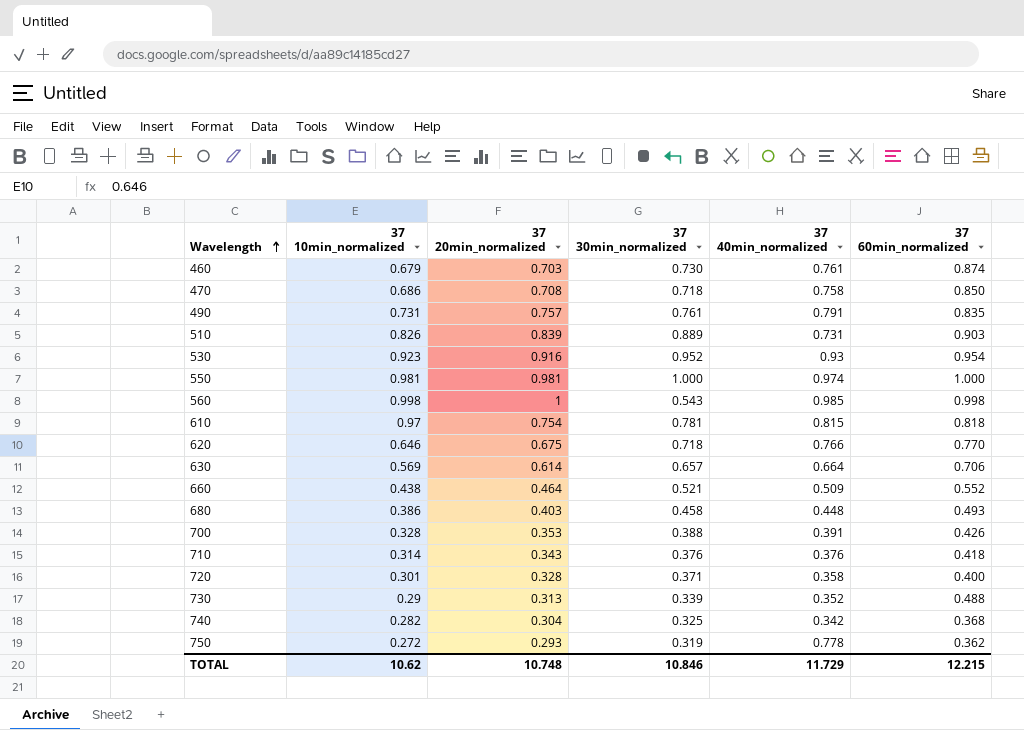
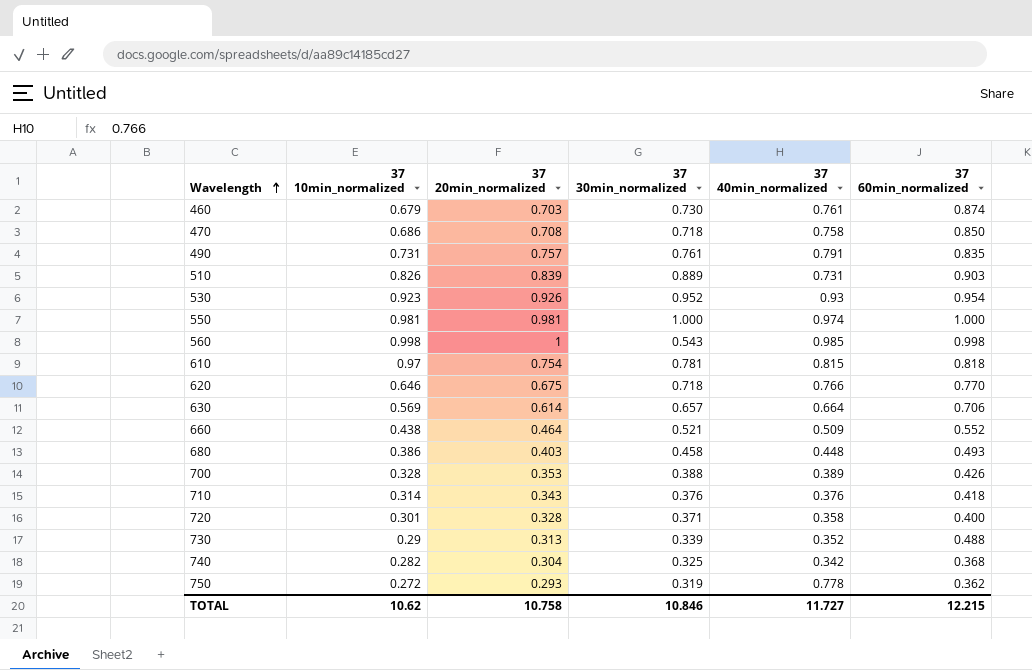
530 | 37 20min_normalized: 0.916 -> 0.926
700 | 37 40min_normalized: 0.391 -> 0.389
TOTAL | 37 20min_normalized: 10.748 -> 10.758
TOTAL | 37 40min_normalized: 11.729 -> 11.727

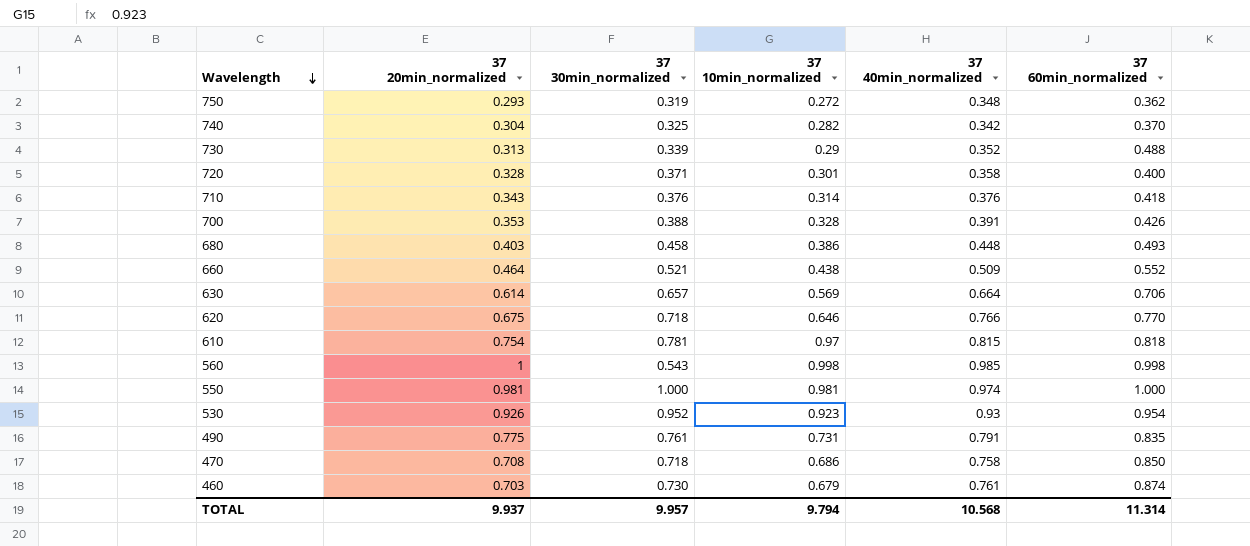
row order: Wavelength ascending -> Wavelength descending
column 37 10min_normalized | position: 2 -> 4
row 510: 0.826 | 0.839 | 0.889 | 0.731 | 0.903 -> none
750 | 37 40min_normalized: 0.778 -> 0.348
740 | 37 60min_normalized: 0.368 -> 0.370
700 | 37 40min_normalized: 0.389 -> 0.391
490 | 37 20min_normalized: 0.757 -> 0.775
TOTAL | 37 20min_normalized: 10.758 -> 9.937
TOTAL | 37 30min_normalized: 10.846 -> 9.957
TOTAL | 37 10min_normalized: 10.62 -> 9.794
TOTAL | 37 40min_normalized: 11.727 -> 10.568
TOTAL | 37 60min_normalized: 12.215 -> 11.314

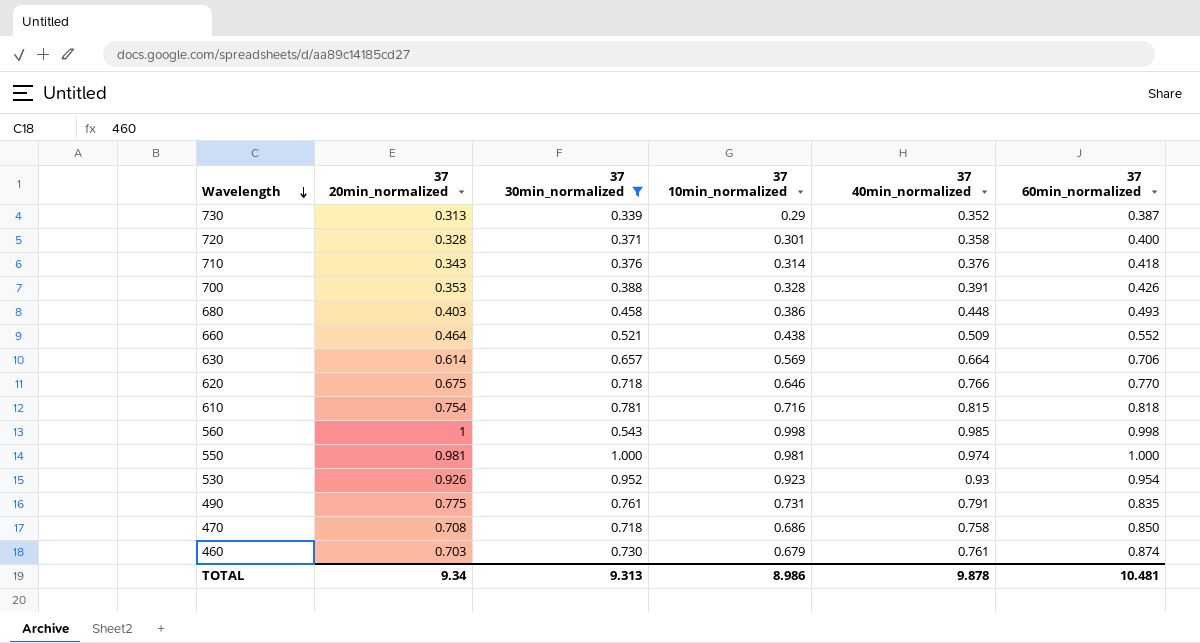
filter: none -> 37 30min_normalized >= 0.339
730 | 37 60min_normalized: 0.488 -> 0.387
610 | 37 10min_normalized: 0.97 -> 0.716
TOTAL | 37 20min_normalized: 9.937 -> 9.34
TOTAL | 37 30min_normalized: 9.957 -> 9.313
TOTAL | 37 10min_normalized: 9.794 -> 8.986
TOTAL | 37 40min_normalized: 10.568 -> 9.878
TOTAL | 37 60min_normalized: 11.314 -> 10.481

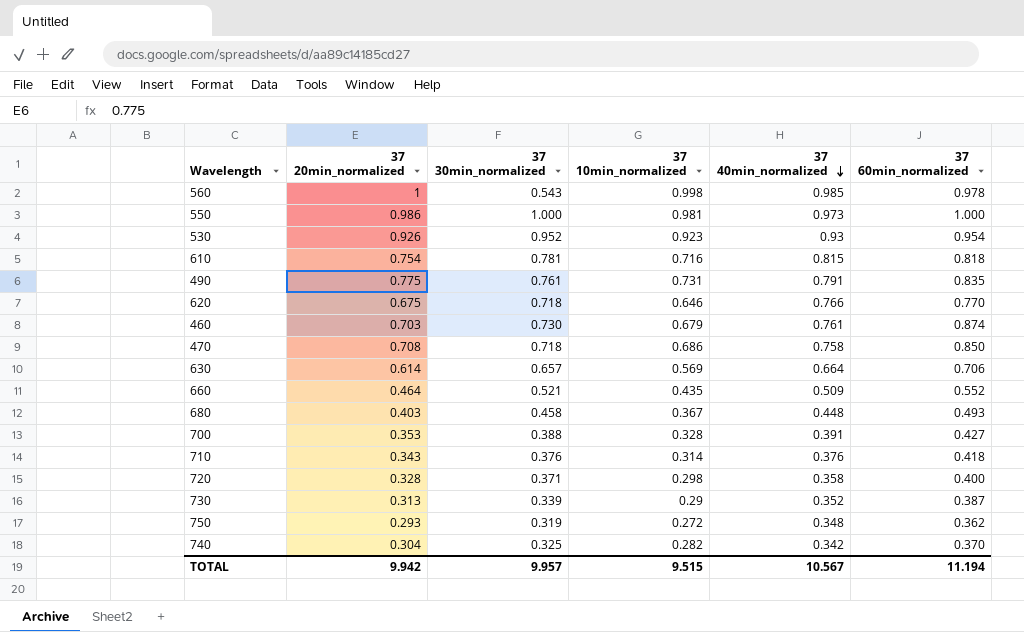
filter: 37 30min_normalized >= 0.339 -> none
row order: Wavelength descending -> 37 40min_normalized descending
560 | 37 60min_normalized: 0.998 -> 0.978
550 | 37 20min_normalized: 0.981 -> 0.986
550 | 37 40min_normalized: 0.974 -> 0.973
660 | 37 10min_normalized: 0.438 -> 0.435
680 | 37 10min_normalized: 0.386 -> 0.367
700 | 37 60min_normalized: 0.426 -> 0.427
720 | 37 10min_normalized: 0.301 -> 0.298
TOTAL | 37 20min_normalized: 9.34 -> 9.942
TOTAL | 37 30min_normalized: 9.313 -> 9.957
TOTAL | 37 10min_normalized: 8.986 -> 9.515
TOTAL | 37 40min_normalized: 9.878 -> 10.567
TOTAL | 37 60min_normalized: 10.481 -> 11.194

